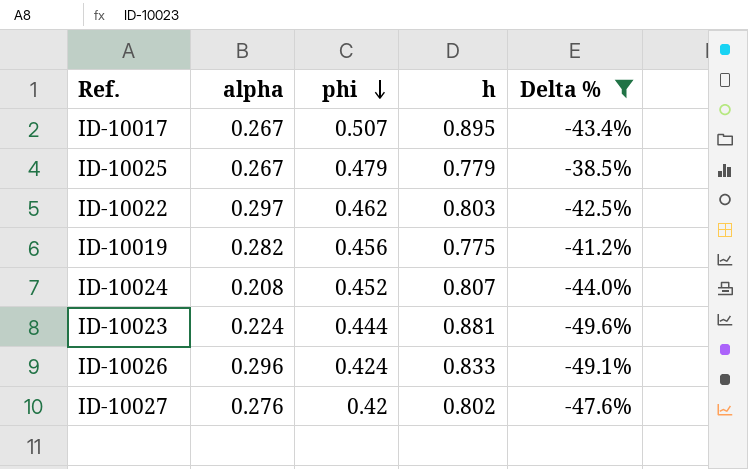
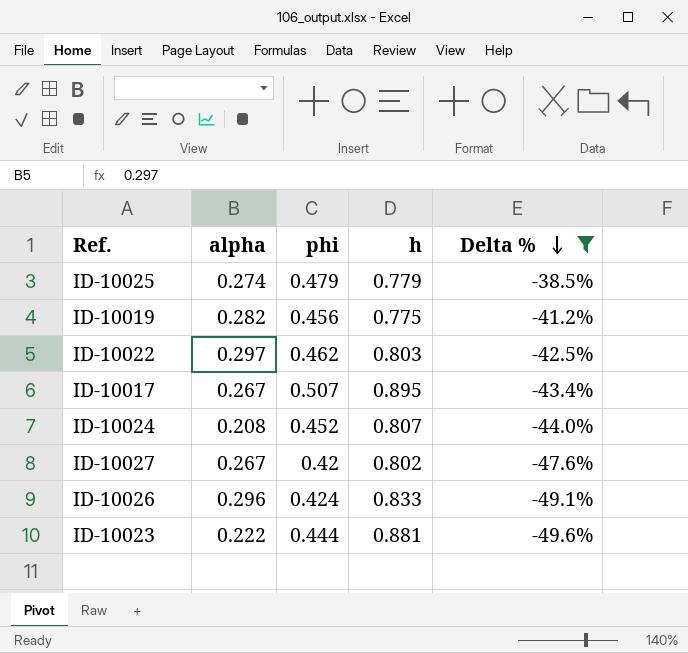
row order: phi descending -> Delta % descending
ID-10025 | alpha: 0.267 -> 0.274
ID-10027 | alpha: 0.276 -> 0.267
ID-10023 | alpha: 0.224 -> 0.222

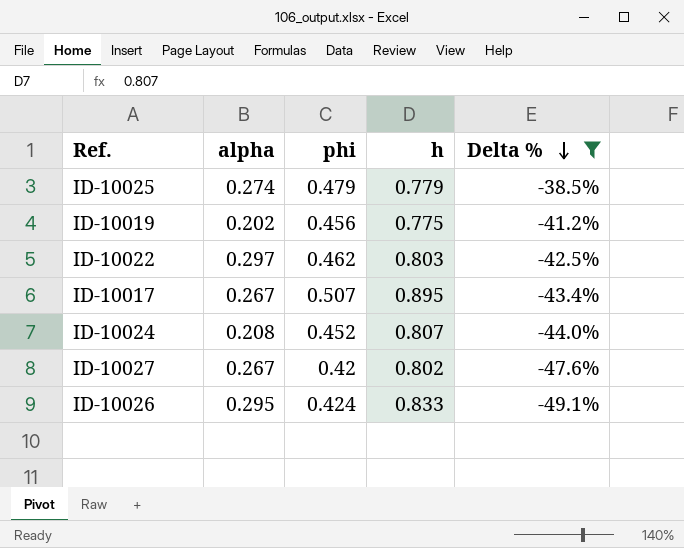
row ID-10023: 0.222 | 0.444 | 0.881 | -49.6% -> none
ID-10019 | alpha: 0.282 -> 0.202
ID-10026 | alpha: 0.296 -> 0.295

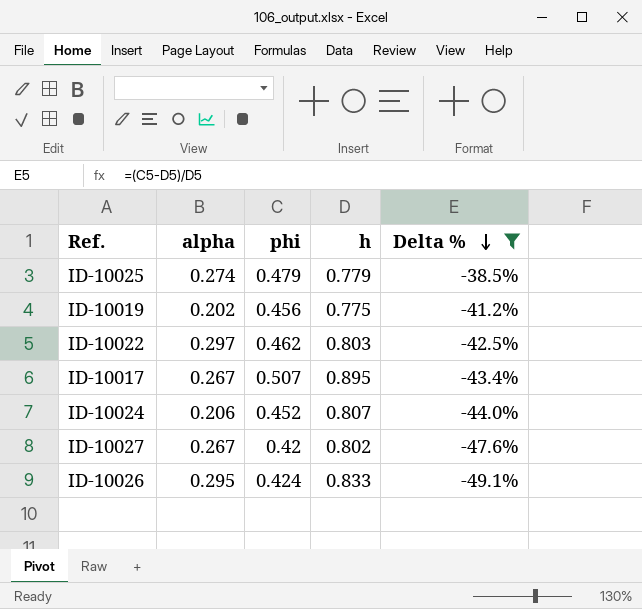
ID-10024 | alpha: 0.208 -> 0.206

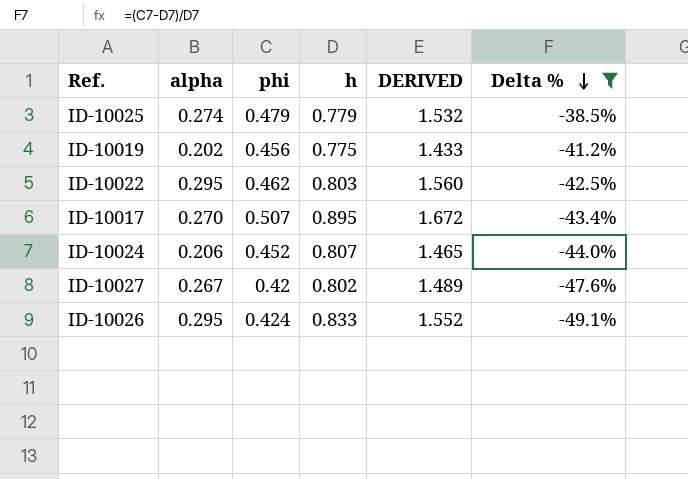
column DERIVED | formula: none -> [alpha] + [phi] + [h]
ID-10022 | alpha: 0.297 -> 0.295
ID-10017 | alpha: 0.267 -> 0.270

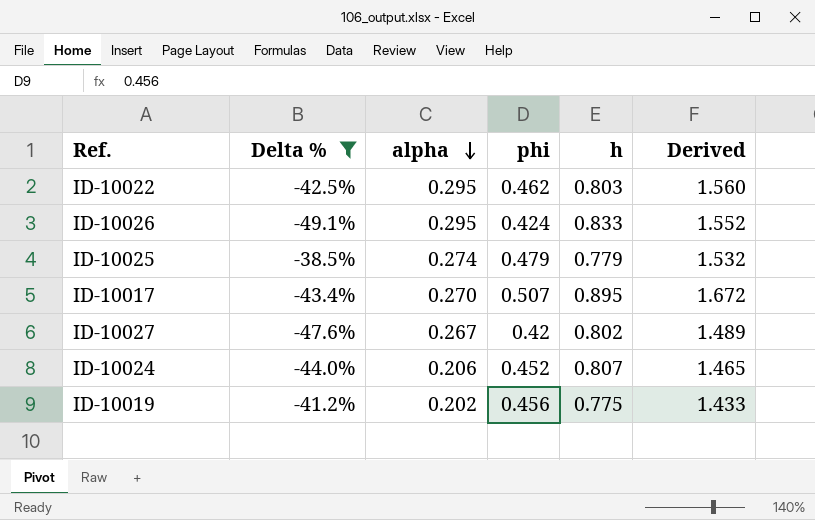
row order: Delta % descending -> alpha descending
column Delta % | position: 6 -> 2
column name: DERIVED -> Derived

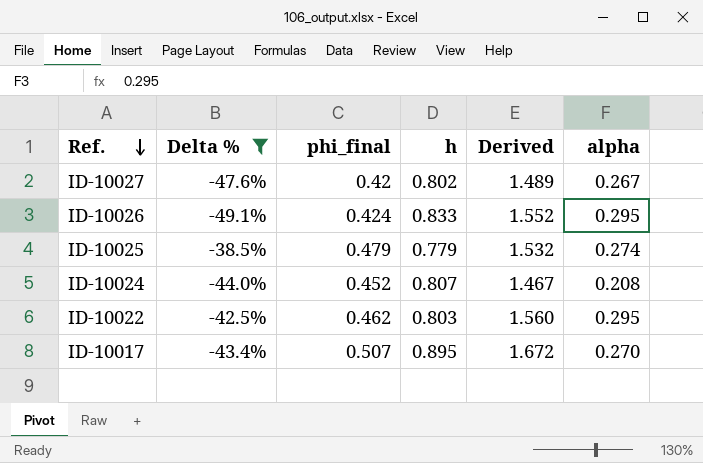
row order: alpha descending -> Ref. descending
column name: phi -> phi_final
column alpha | position: 3 -> 6
row ID-10019: -41.2% | 0.202 | 0.456 | 0.775 | 1.433 -> none
ID-10024 | Derived: 1.465 -> 1.467
ID-10024 | alpha: 0.206 -> 0.208

